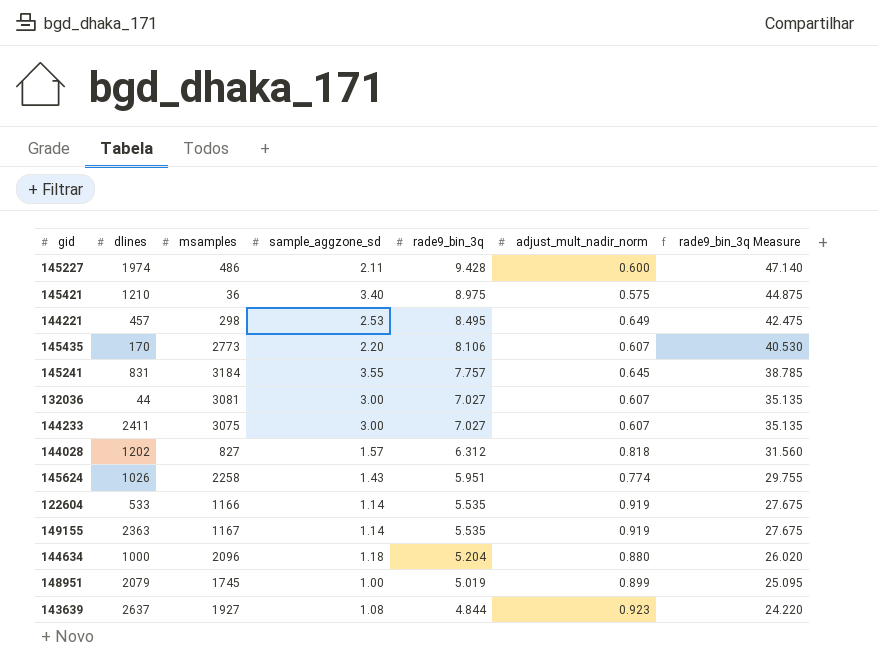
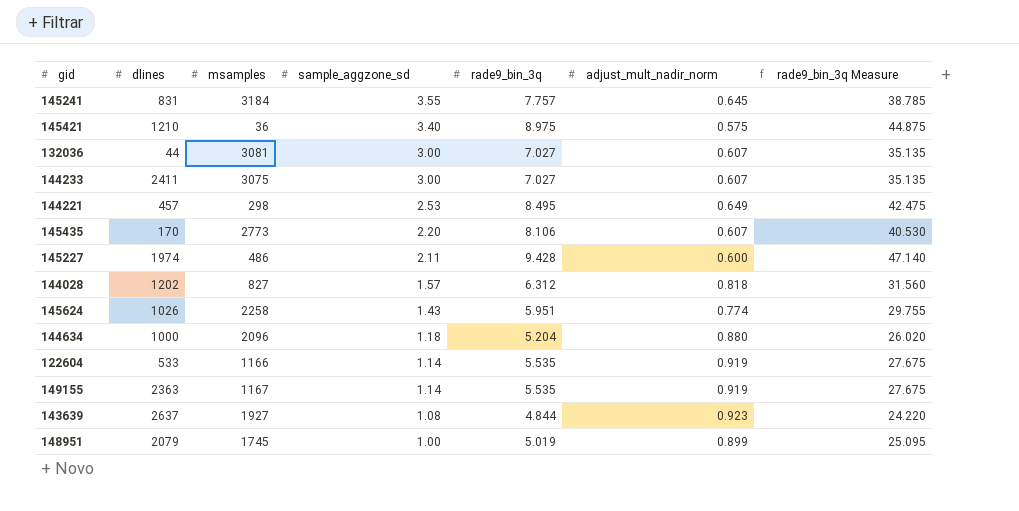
row order: rade9_bin_3q descending -> sample_aggzone_sd descending

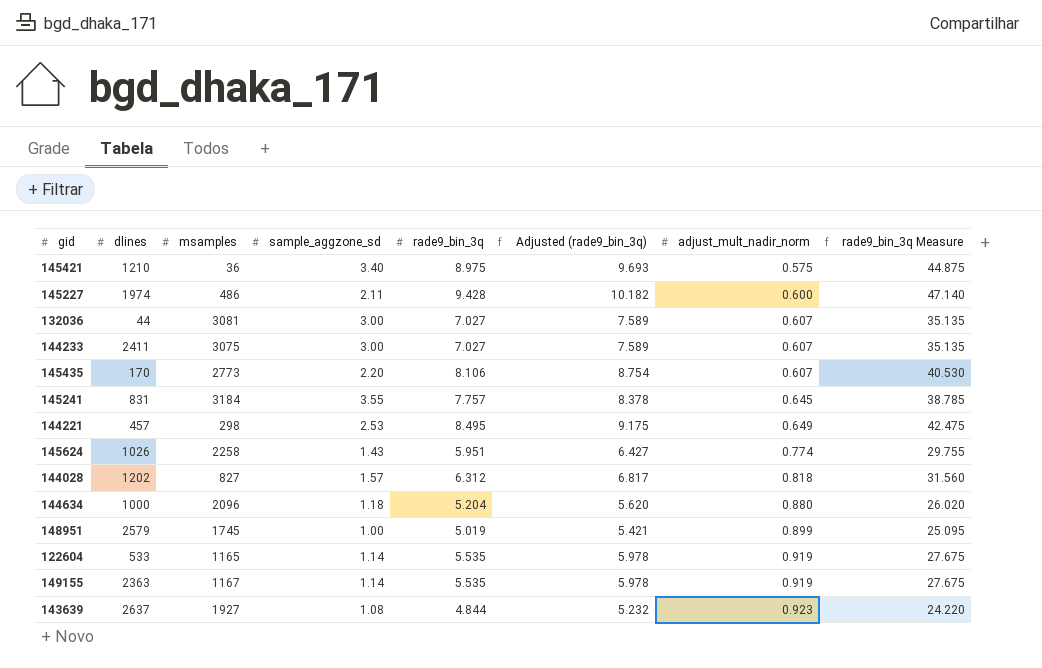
row order: sample_aggzone_sd descending -> adjust_mult_nadir_norm ascending
column Adjusted (rade9_bin_3q) | formula: none -> [rade9_bin_3q] * 1.08
148951 | dlines: 2079 -> 2579
122604 | msamples: 1166 -> 1165

